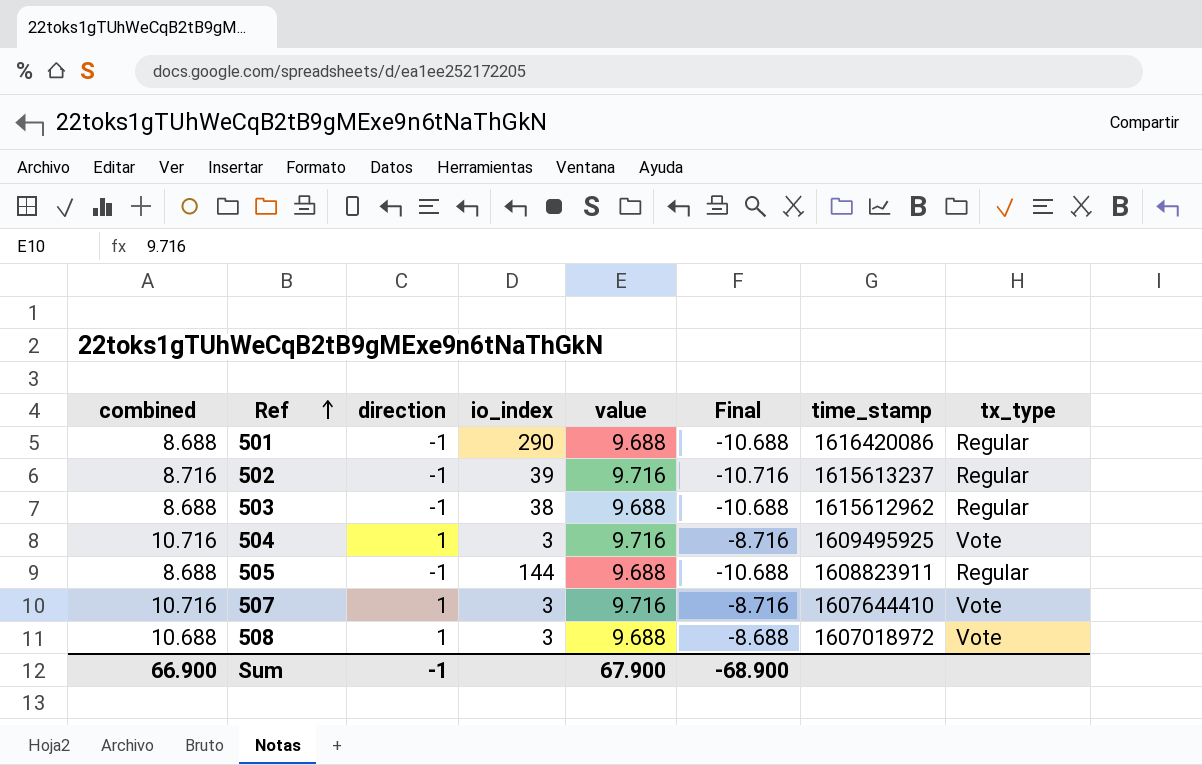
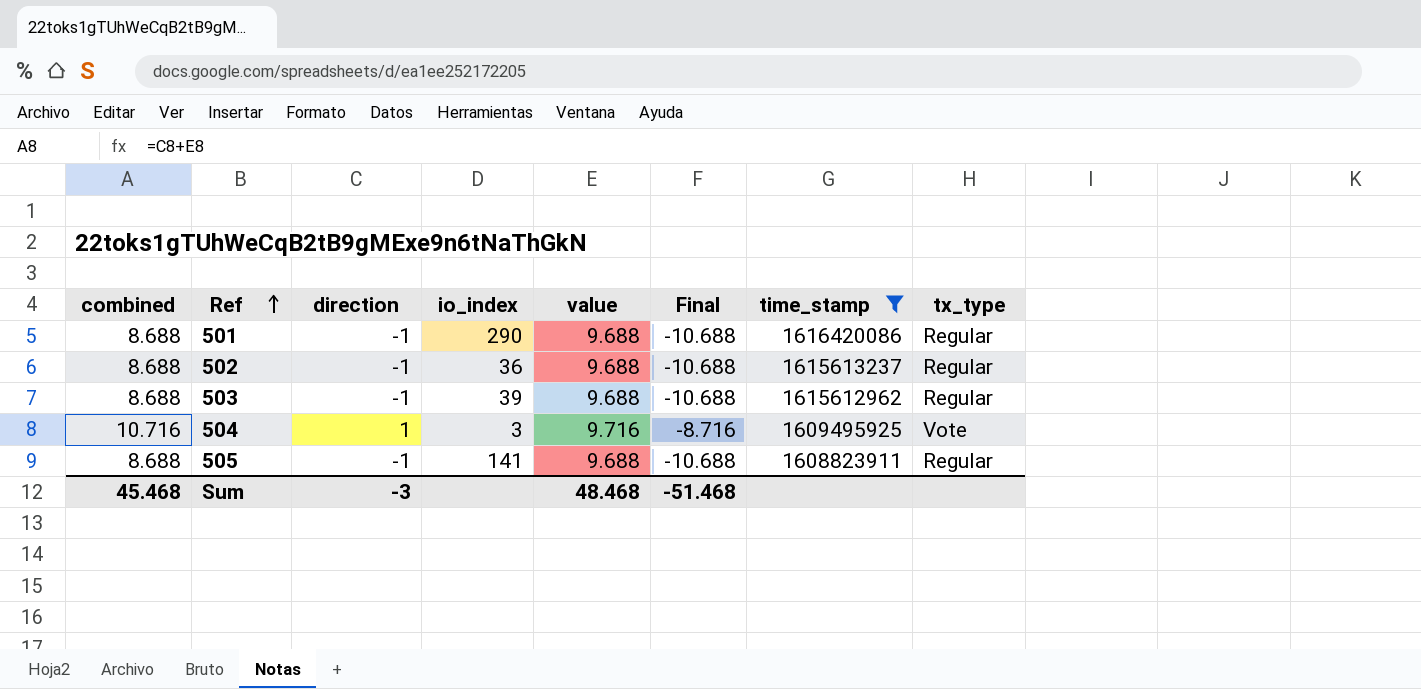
filter: none -> time_stamp >= 1608823911
502 | combined: 8.716 -> 8.688
502 | io_index: 39 -> 36
502 | value: 9.716 -> 9.688
502 | Final: -10.716 -> -10.688
503 | io_index: 38 -> 39
505 | io_index: 144 -> 141
Sum | combined: 66.900 -> 45.468
Sum | direction: -1 -> -3
Sum | value: 67.900 -> 48.468
Sum | Final: -68.900 -> -51.468

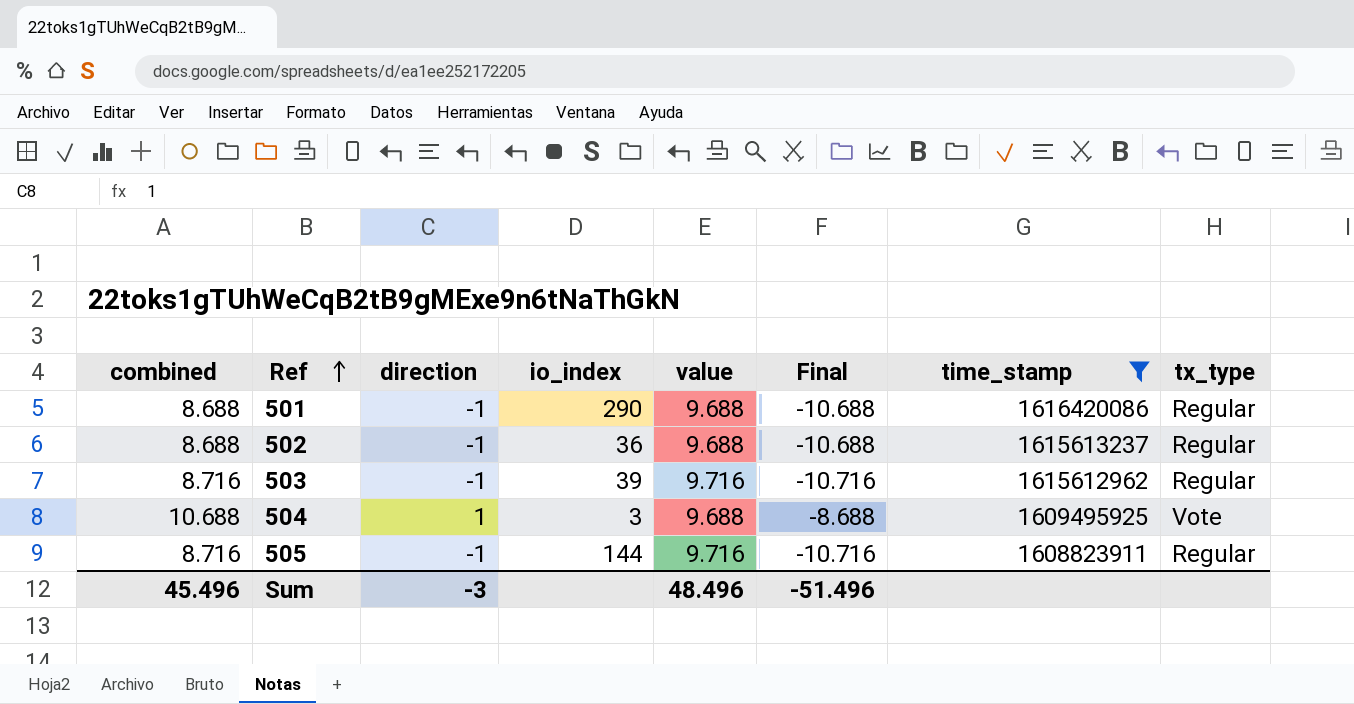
503 | combined: 8.688 -> 8.716
503 | value: 9.688 -> 9.716
503 | Final: -10.688 -> -10.716
504 | combined: 10.716 -> 10.688
504 | value: 9.716 -> 9.688
504 | Final: -8.716 -> -8.688
505 | combined: 8.688 -> 8.716
505 | io_index: 141 -> 144
505 | value: 9.688 -> 9.716
505 | Final: -10.688 -> -10.716
Sum | combined: 45.468 -> 45.496
Sum | value: 48.468 -> 48.496
Sum | Final: -51.468 -> -51.496

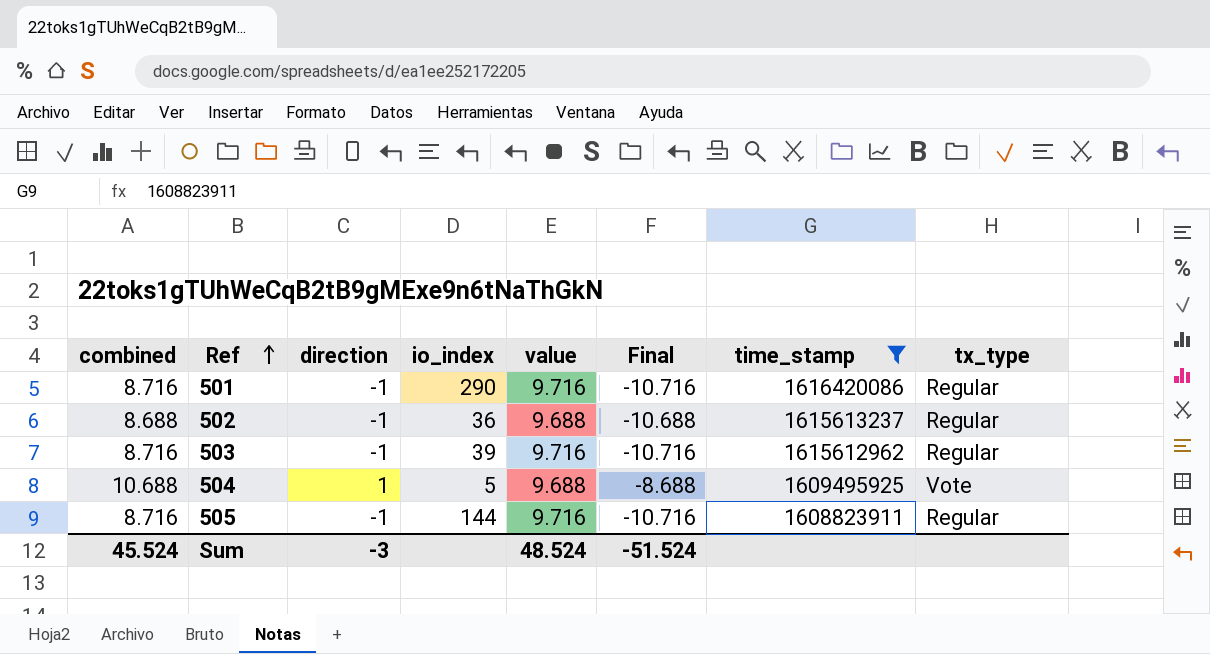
501 | combined: 8.688 -> 8.716
501 | value: 9.688 -> 9.716
501 | Final: -10.688 -> -10.716
504 | io_index: 3 -> 5
Sum | combined: 45.496 -> 45.524
Sum | value: 48.496 -> 48.524
Sum | Final: -51.496 -> -51.524

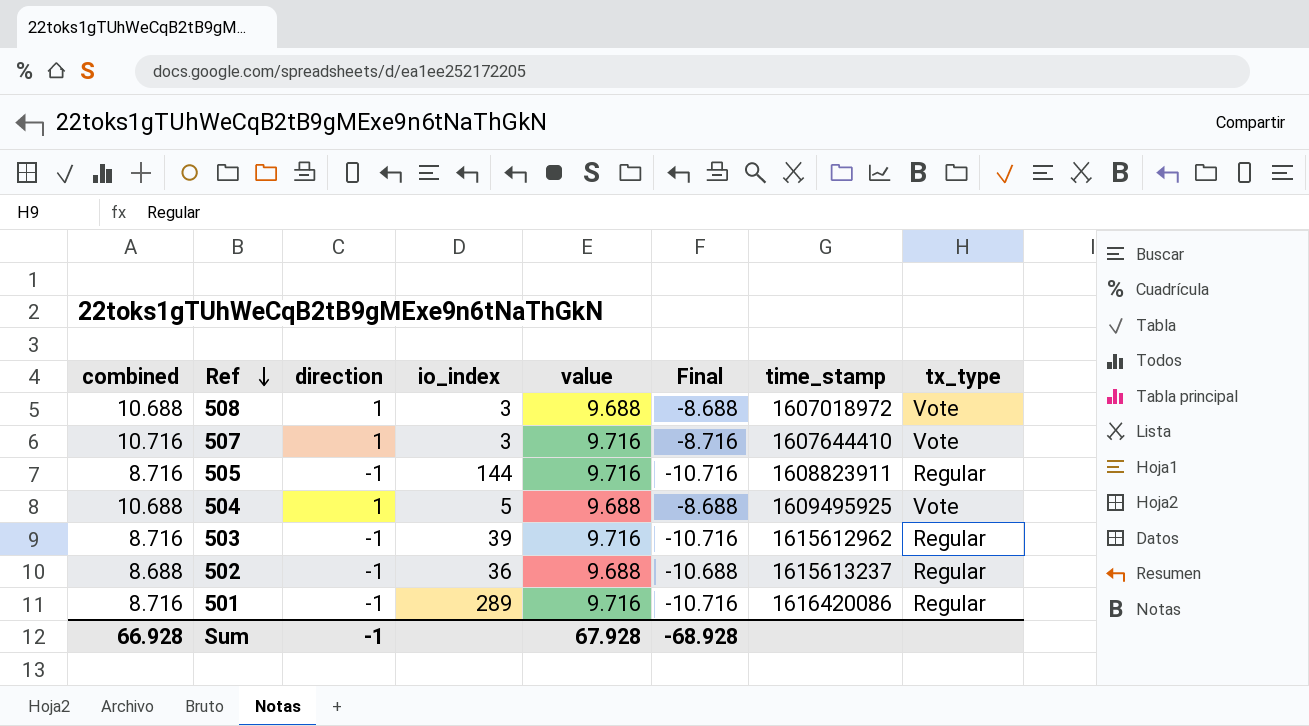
filter: time_stamp >= 1608823911 -> none
row order: Ref ascending -> Ref descending
501 | io_index: 290 -> 289
Sum | combined: 45.524 -> 66.928
Sum | direction: -3 -> -1
Sum | value: 48.524 -> 67.928
Sum | Final: -51.524 -> -68.928

